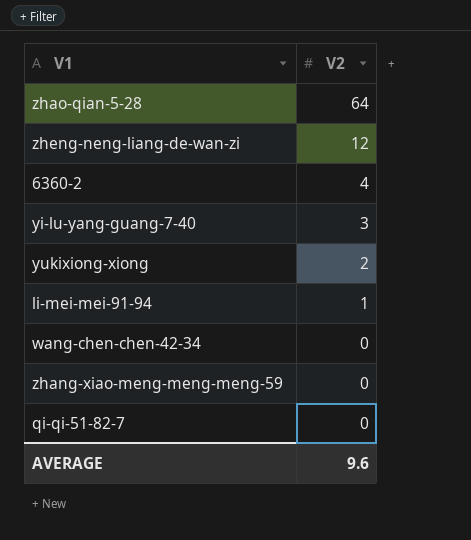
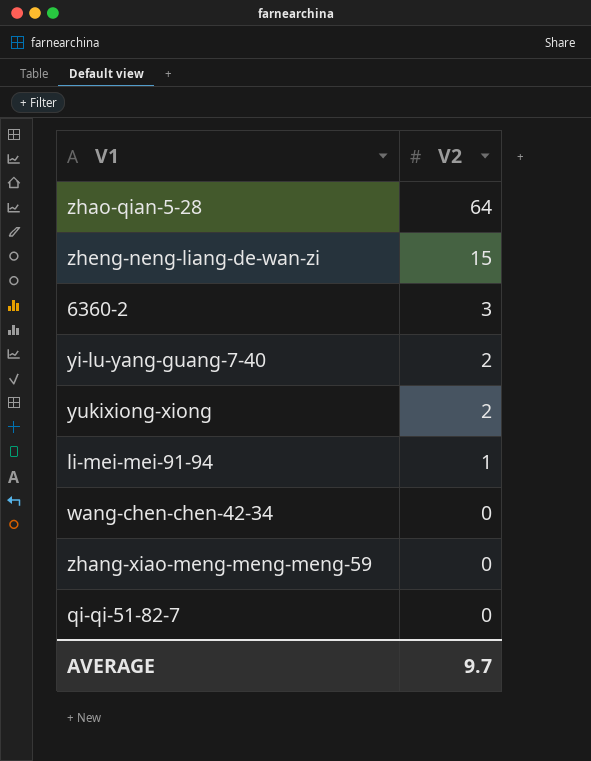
zheng-neng-liang-de-wan-zi | V2: 12 -> 15
6360-2 | V2: 4 -> 3
yi-lu-yang-guang-7-40 | V2: 3 -> 2
AVERAGE | V2: 9.6 -> 9.7

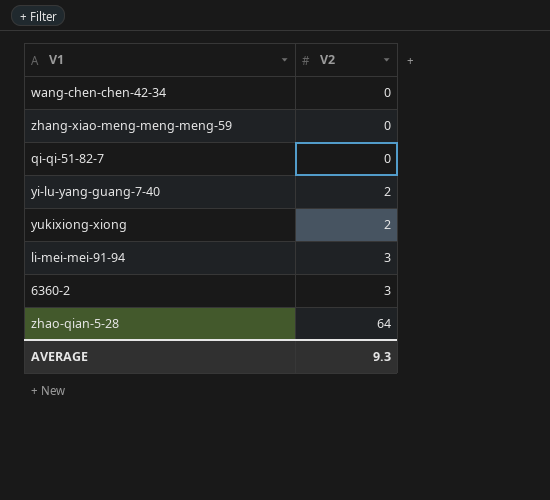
row order: V2 descending -> V2 ascending
row zheng-neng-liang-de-wan-zi: 15 -> none
li-mei-mei-91-94 | V2: 1 -> 3
AVERAGE | V2: 9.7 -> 9.3

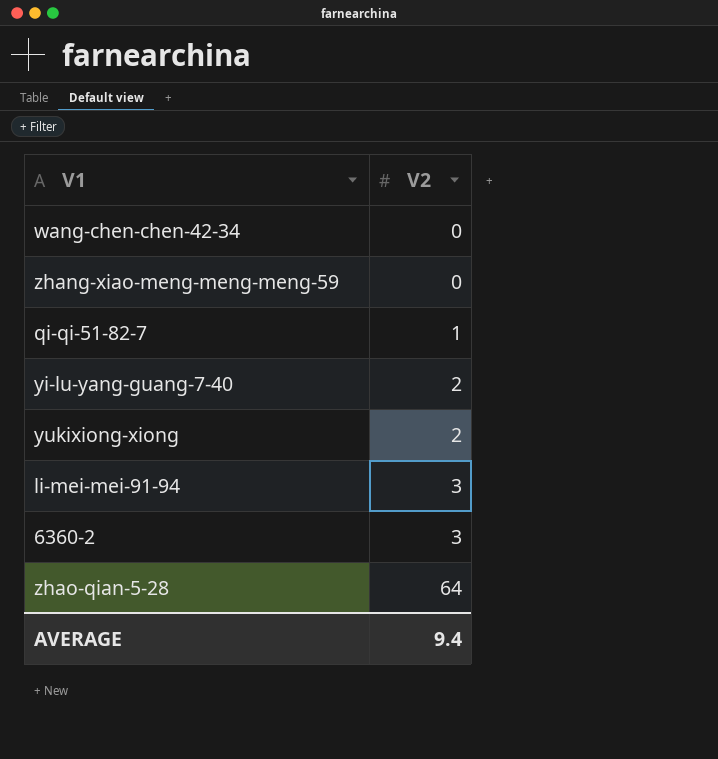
qi-qi-51-82-7 | V2: 0 -> 1
AVERAGE | V2: 9.3 -> 9.4

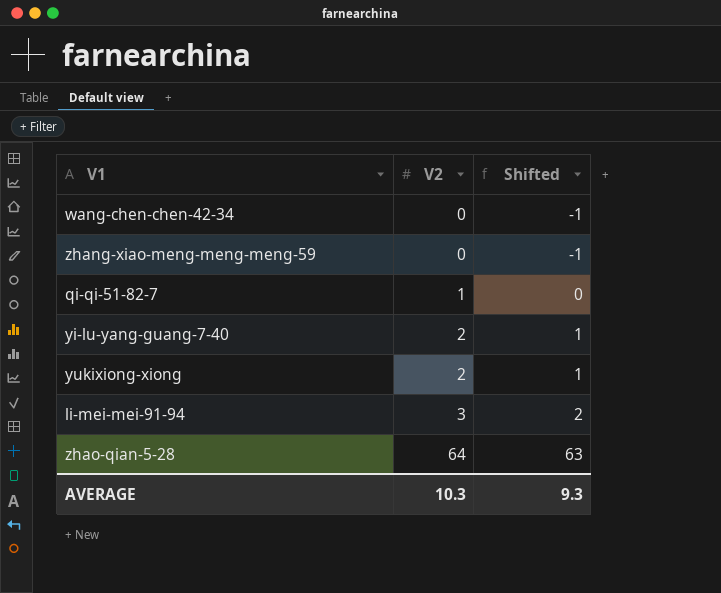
column Shifted | formula: none -> [V2] - 1
row 6360-2: 3 -> none
AVERAGE | V2: 9.4 -> 10.3

